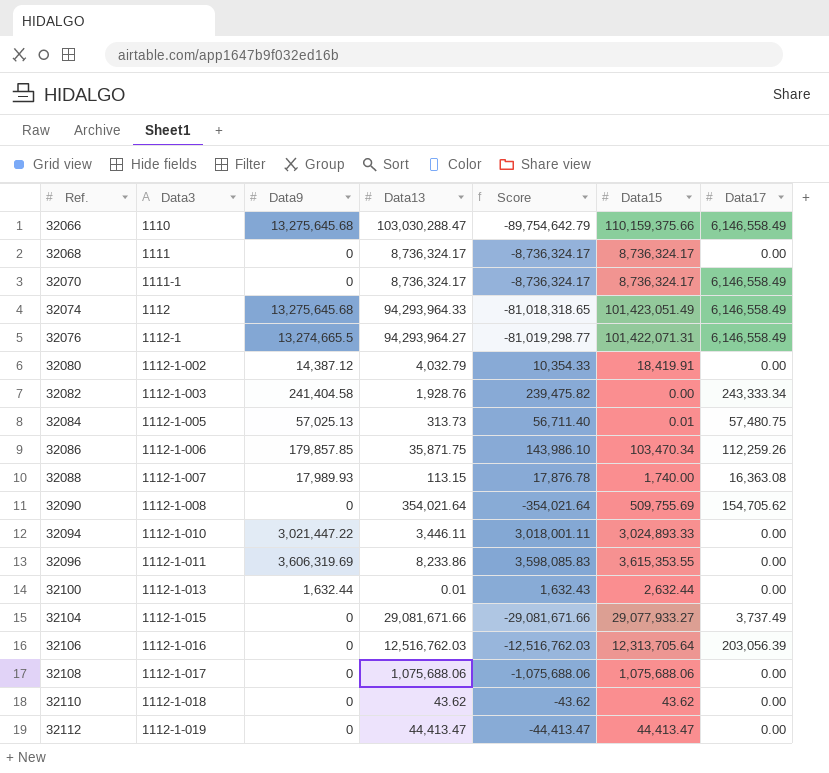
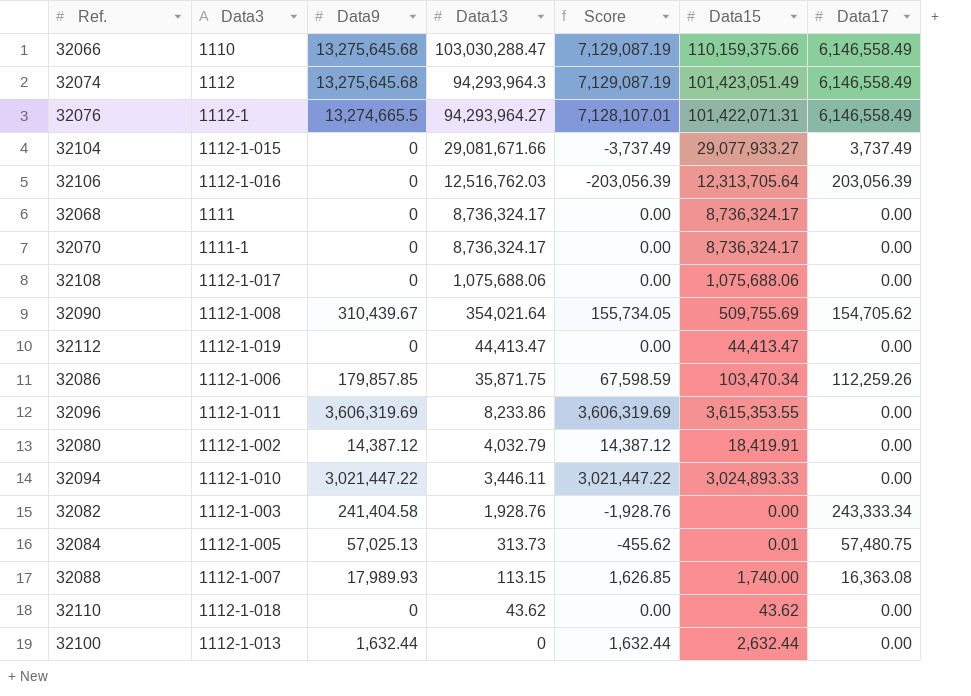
row order: Ref. ascending -> Data13 descending
column Score | formula: [Data9] - [Data13] -> [Data9] - [Data17]
32074 | Data13: 94,293,964.33 -> 94,293,964.3
32070 | Data17: 6,146,558.49 -> 0.00
32090 | Data9: 0 -> 310,439.67
32100 | Data13: 0.01 -> 0

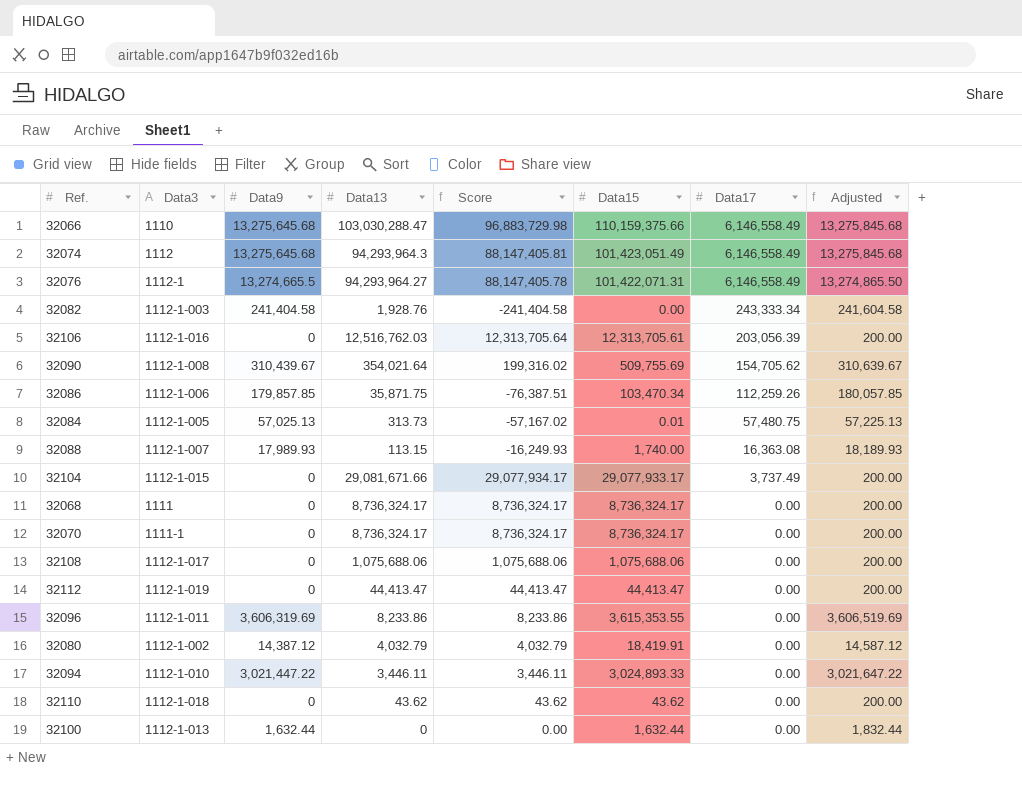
row order: Data13 descending -> Data17 descending
column Score | formula: [Data9] - [Data17] -> [Data13] - [Data17]
column Adjusted | formula: none -> [Data9] + 200
32106 | Data15: 12,313,705.64 -> 12,313,705.61
32104 | Data15: 29,077,933.27 -> 29,077,933.17
32100 | Data15: 2,632.44 -> 1,632.44

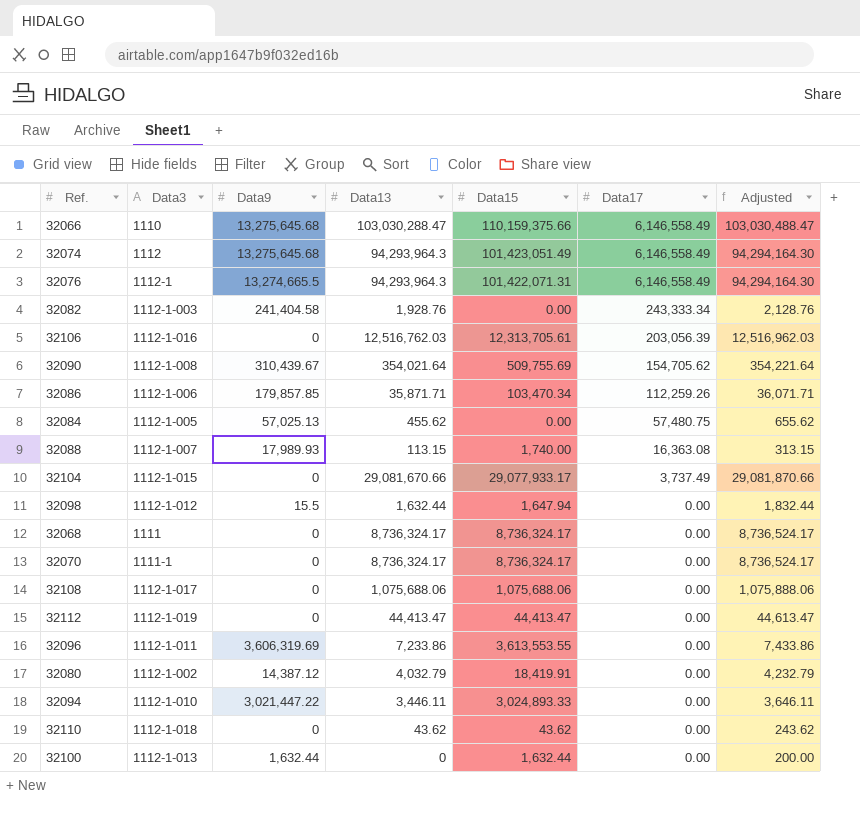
column Score | formula: [Data13] - [Data17] -> none
column Adjusted | formula: [Data9] + 200 -> [Data13] + 200
32076 | Data13: 94,293,964.27 -> 94,293,964.3
32086 | Data13: 35,871.75 -> 35,871.71
32084 | Data13: 313.73 -> 455.62
32084 | Data15: 0.01 -> 0.00
32104 | Data13: 29,081,671.66 -> 29,081,670.66
row 32098: none -> 1112-1-012 | 15.5 | 1,632.44 | 1,647.94 | 0.00 | 1,832.44
32096 | Data13: 8,233.86 -> 7,233.86
32096 | Data15: 3,615,353.55 -> 3,613,553.55

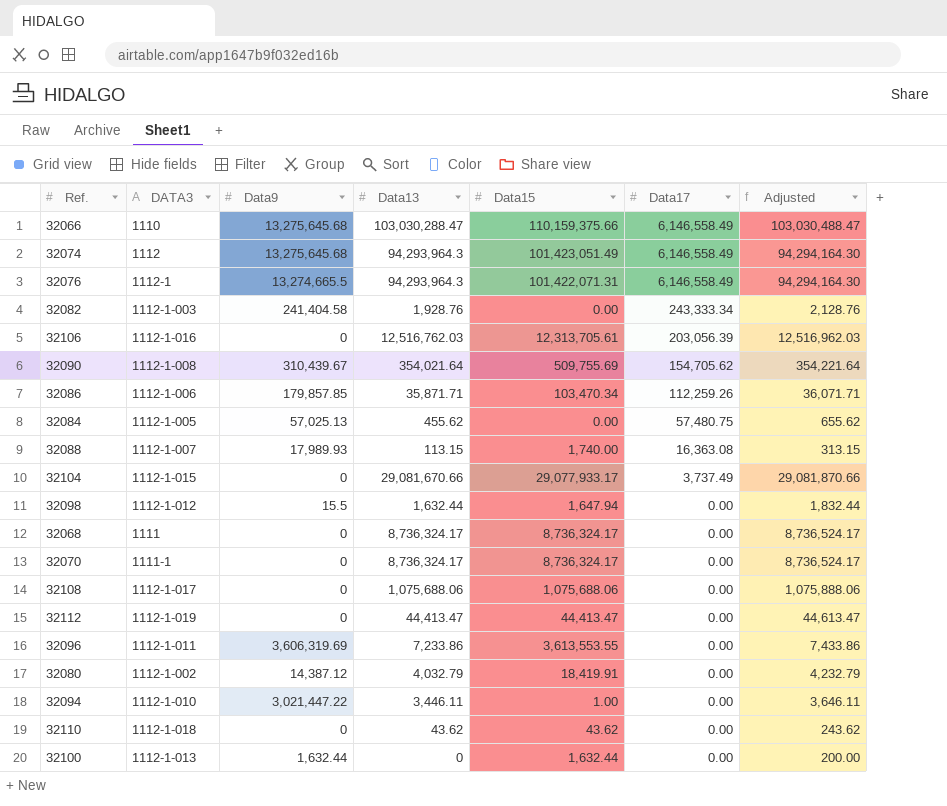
column name: Data3 -> DATA3
32094 | Data15: 3,024,893.33 -> 1.00

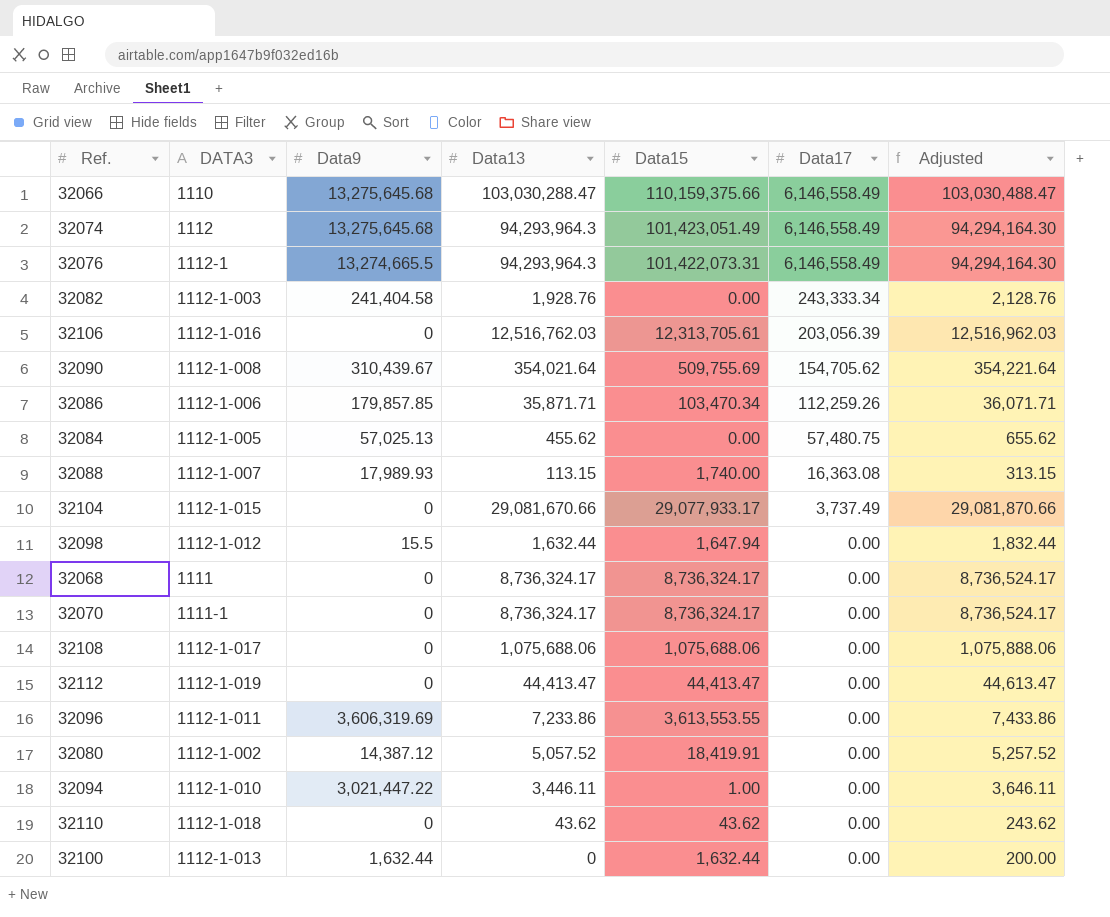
32076 | Data15: 101,422,071.31 -> 101,422,073.31
32080 | Data13: 4,032.79 -> 5,057.52
32080 | Adjusted: 4,232.79 -> 5,257.52

